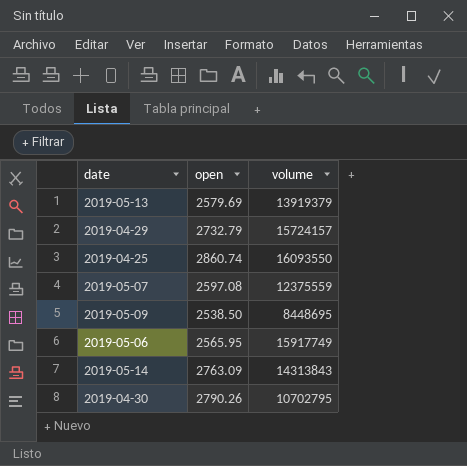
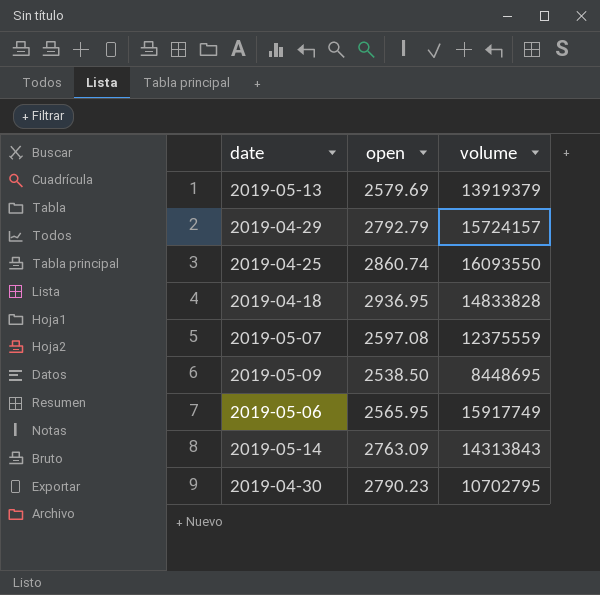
2019-04-29 | open: 2732.79 -> 2792.79
row 2019-04-18: none -> 2936.95 | 14833828
2019-04-30 | open: 2790.26 -> 2790.23

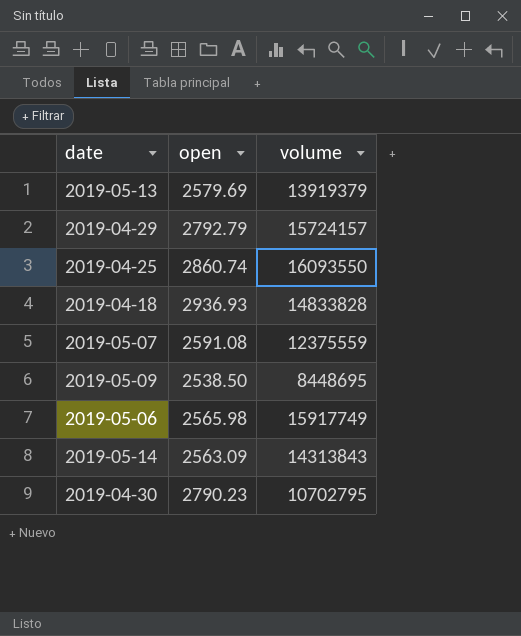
2019-04-18 | open: 2936.95 -> 2936.93
2019-05-07 | open: 2597.08 -> 2591.08
2019-05-06 | open: 2565.95 -> 2565.98
2019-05-14 | open: 2763.09 -> 2563.09

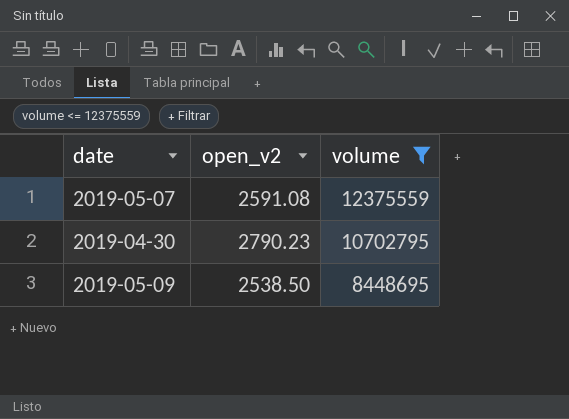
filter: none -> volume <= 12375559
row order: none -> volume descending
column name: open -> open_v2

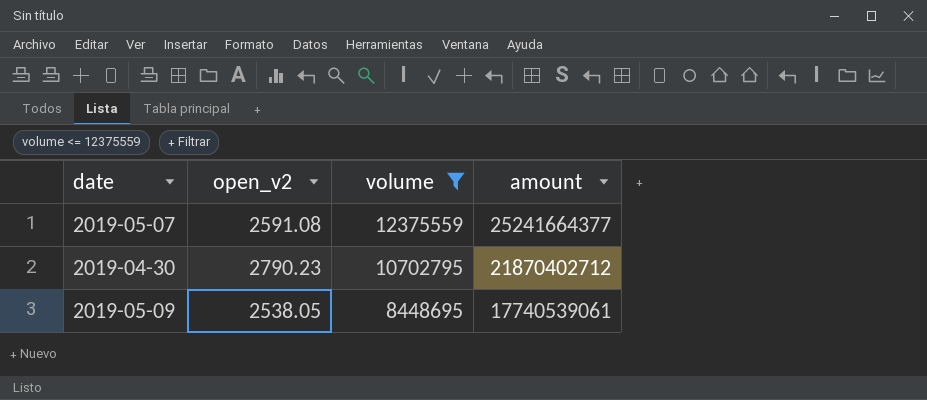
column amount | position: none -> 4
2019-05-09 | open_v2: 2538.50 -> 2538.05

